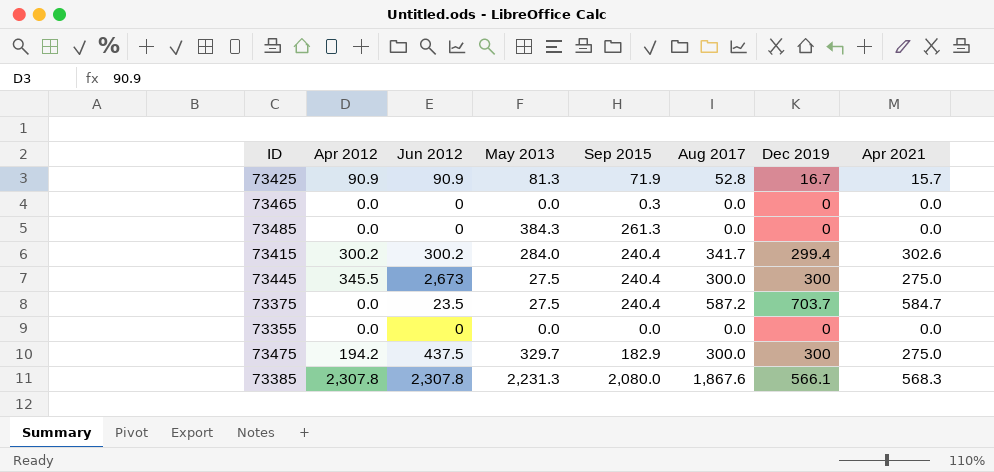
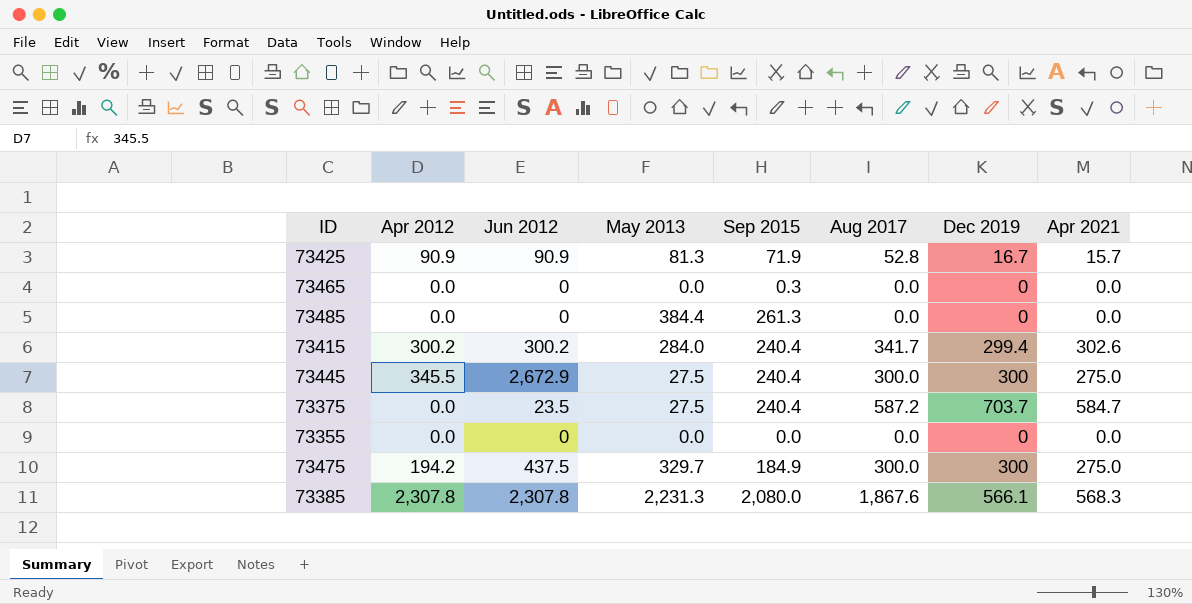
73485 | May 2013: 384.3 -> 384.4
73445 | Jun 2012: 2,673 -> 2,672.9
73475 | Sep 2015: 182.9 -> 184.9

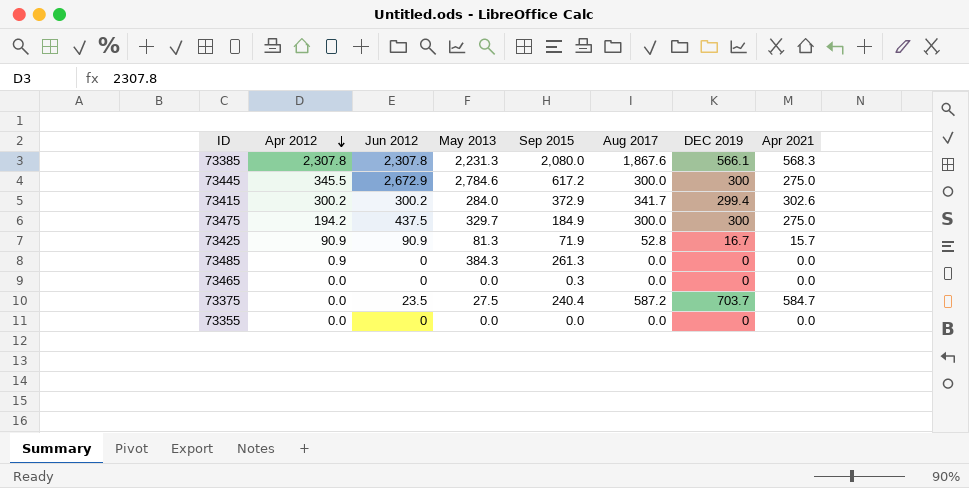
row order: none -> Apr 2012 descending
column name: Dec 2019 -> DEC 2019
73445 | May 2013: 27.5 -> 2,784.6
73445 | Sep 2015: 240.4 -> 617.2
73415 | Sep 2015: 240.4 -> 372.9
73485 | Apr 2012: 0.0 -> 0.9
73485 | May 2013: 384.4 -> 384.3

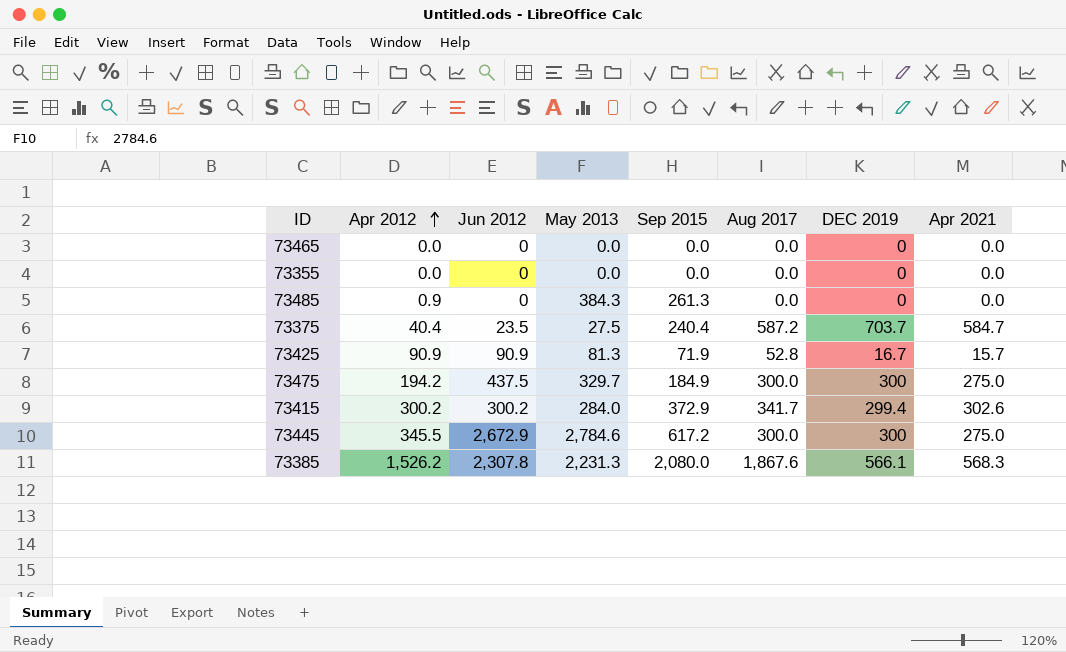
row order: Apr 2012 descending -> Apr 2012 ascending
73465 | Sep 2015: 0.3 -> 0.0
73375 | Apr 2012: 0.0 -> 40.4
73385 | Apr 2012: 2,307.8 -> 1,526.2

